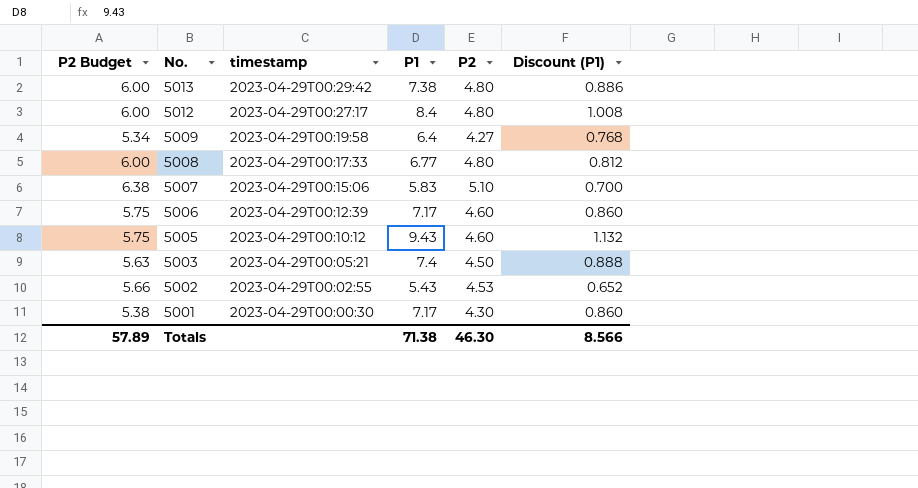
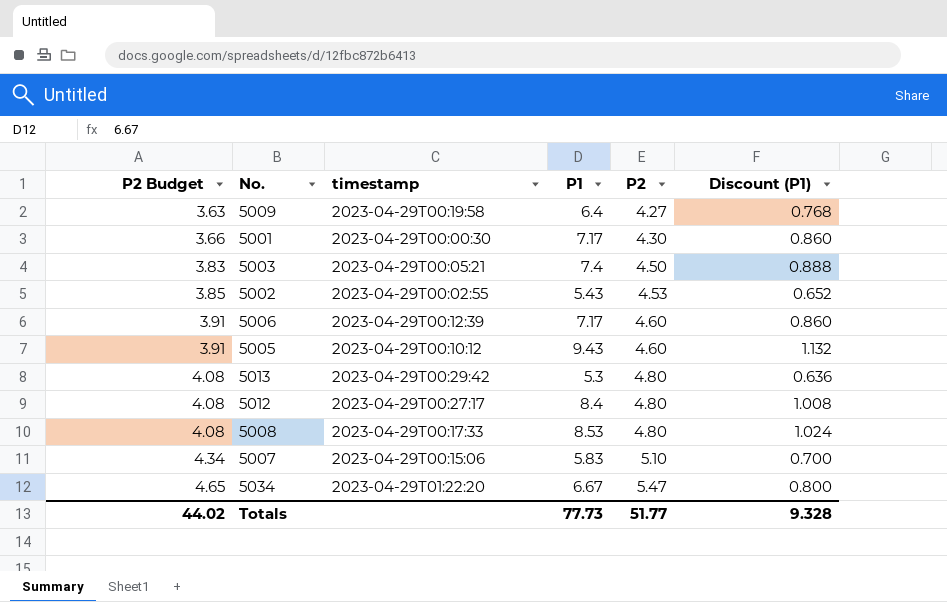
row order: No. descending -> P2 Budget ascending
column P2 Budget | formula: [P2] * 1.25 -> [P2] * 0.85
5013 | P1: 7.38 -> 5.3
5013 | Discount (P1): 0.886 -> 0.636
5008 | P1: 6.77 -> 8.53
5008 | Discount (P1): 0.812 -> 1.024
row 5034: none -> 4.65 | 2023-04-29T01:22:20 | 6.67 | 5.47 | 0.800
Totals | P2 Budget: 57.89 -> 44.02
Totals | P1: 71.38 -> 77.73
Totals | P2: 46.30 -> 51.77
Totals | Discount (P1): 8.566 -> 9.328

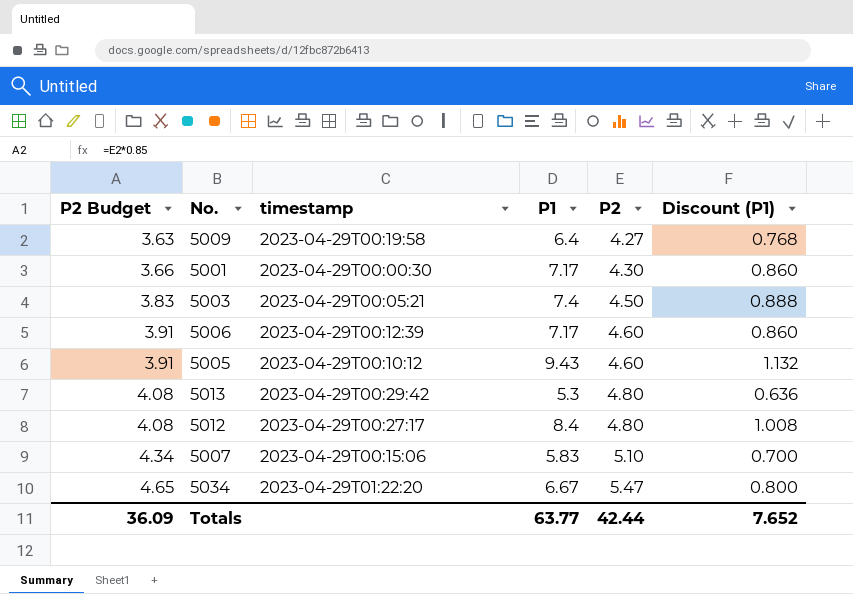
row 5002: 3.85 | 2023-04-29T00:02:55 | 5.43 | 4.53 | 0.652 -> none
row 5008: 4.08 | 2023-04-29T00:17:33 | 8.53 | 4.80 | 1.024 -> none
Totals | P2 Budget: 44.02 -> 36.09
Totals | P1: 77.73 -> 63.77
Totals | P2: 51.77 -> 42.44
Totals | Discount (P1): 9.328 -> 7.652

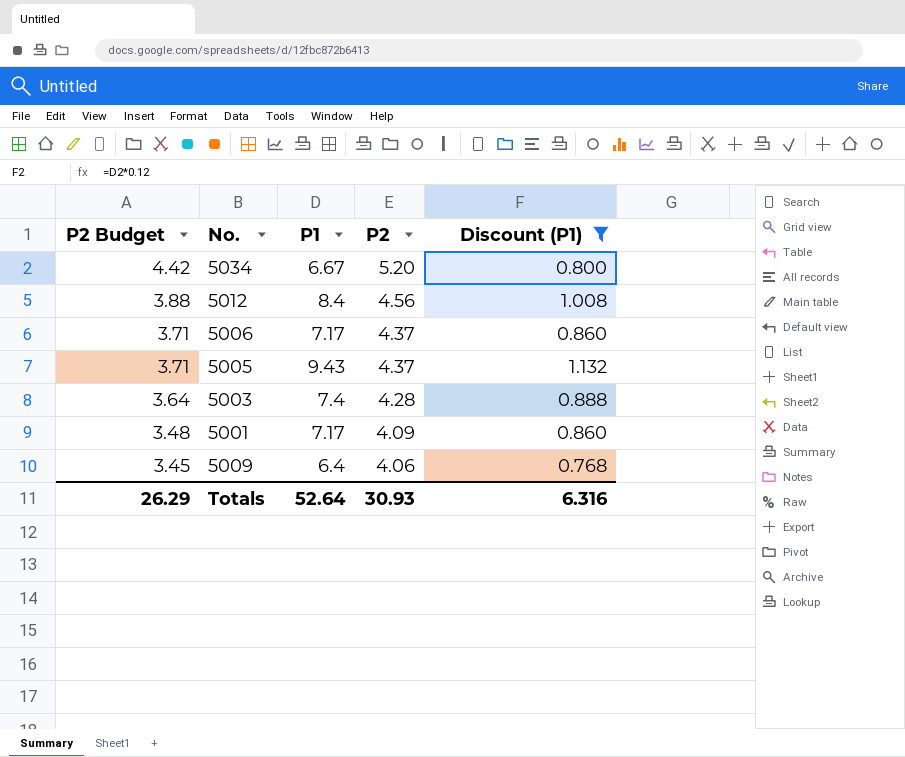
filter: none -> Discount (P1) >= 0.768
row order: P2 Budget ascending -> P2 Budget descending
column timestamp | position: 3 -> none
5034 | P2 Budget: 4.65 -> 4.42
5034 | P2: 5.47 -> 5.20
5012 | P2 Budget: 4.08 -> 3.88
5012 | P2: 4.80 -> 4.56
5006 | P2 Budget: 3.91 -> 3.71
5006 | P2: 4.60 -> 4.37
5005 | P2 Budget: 3.91 -> 3.71
5005 | P2: 4.60 -> 4.37
5003 | P2 Budget: 3.83 -> 3.64
5003 | P2: 4.50 -> 4.28
5001 | P2 Budget: 3.66 -> 3.48
5001 | P2: 4.30 -> 4.09
5009 | P2 Budget: 3.63 -> 3.45
5009 | P2: 4.27 -> 4.06
Totals | P2 Budget: 36.09 -> 26.29
Totals | P1: 63.77 -> 52.64
Totals | P2: 42.44 -> 30.93
Totals | Discount (P1): 7.652 -> 6.316

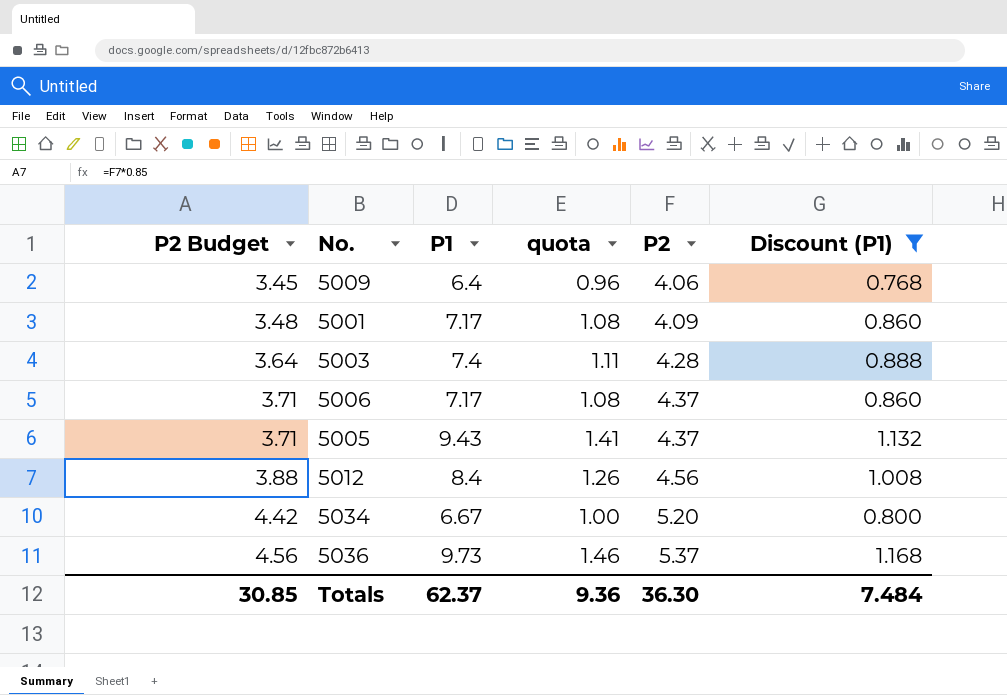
row order: P2 Budget descending -> P2 Budget ascending
column quota | formula: none -> [P1] * 0.15
row 5036: none -> 4.56 | 9.73 | 1.46 | 5.37 | 1.168
Totals | P2 Budget: 26.29 -> 30.85
Totals | P1: 52.64 -> 62.37
Totals | P2: 30.93 -> 36.30
Totals | Discount (P1): 6.316 -> 7.484

